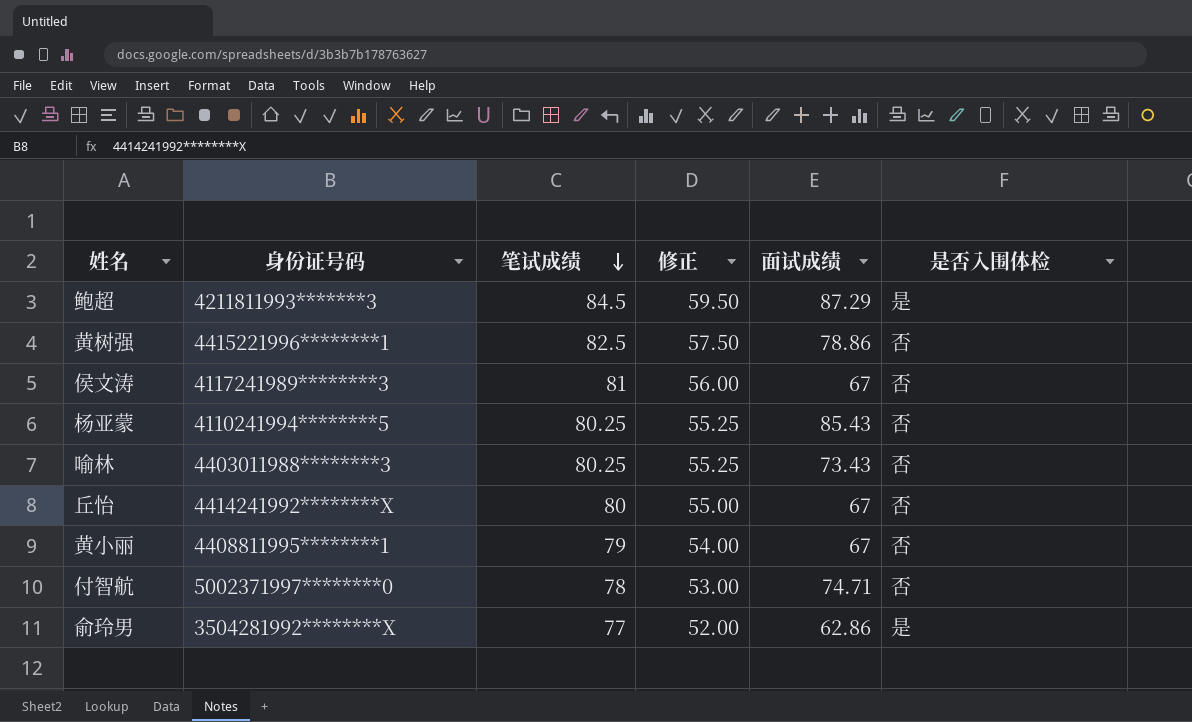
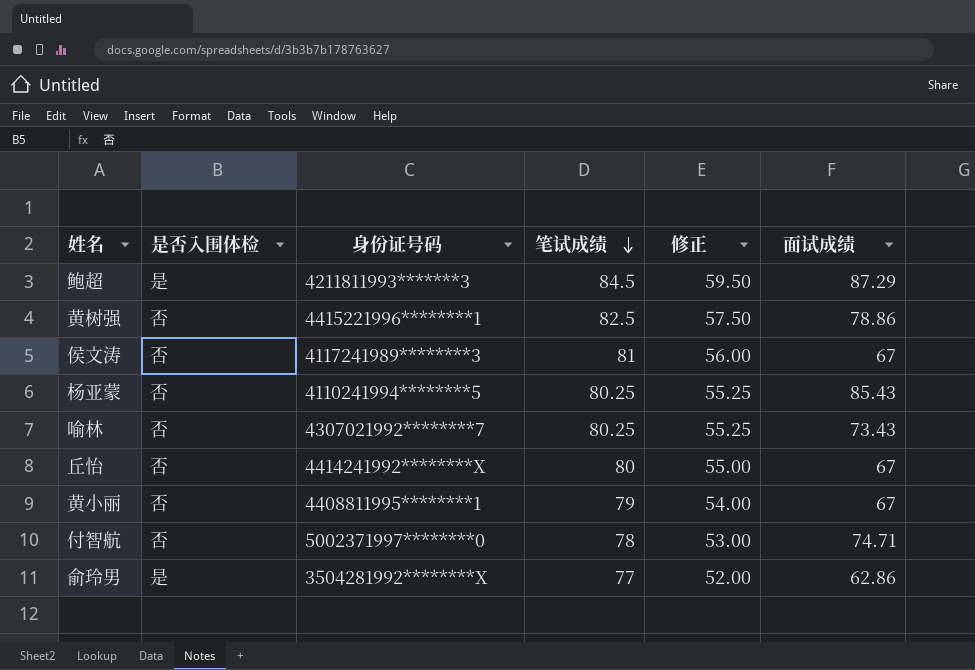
column 是否入围体检 | position: 6 -> 2
喻林 | 身份证号码: 4403011988********3 -> 4307021992********7

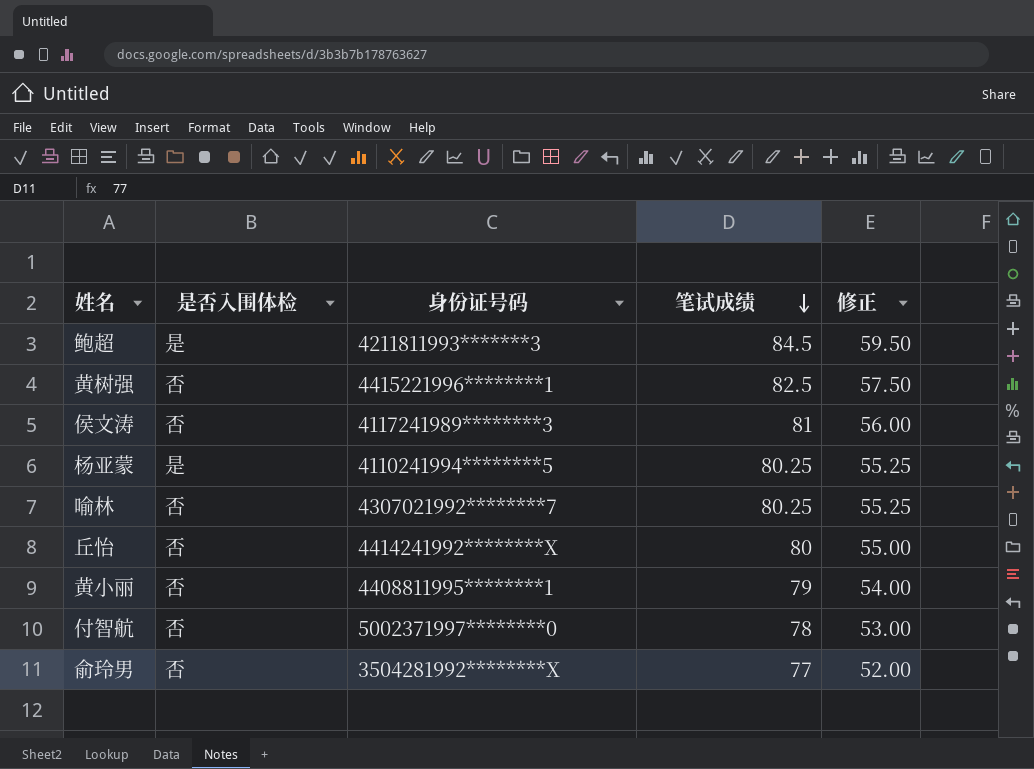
column 面试成绩 | position: 6 -> none
杨亚蒙 | 是否入围体检: 否 -> 是
俞玲男 | 是否入围体检: 是 -> 否

